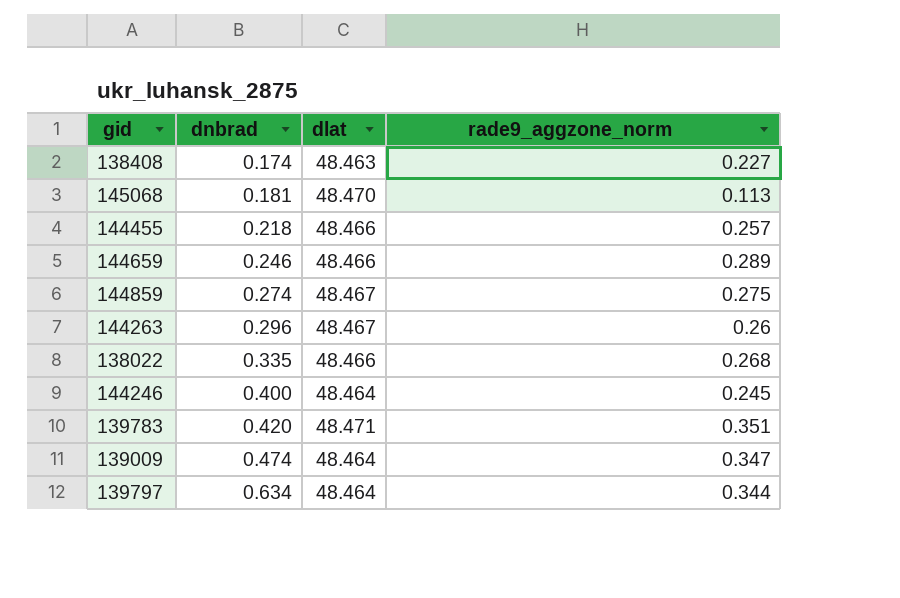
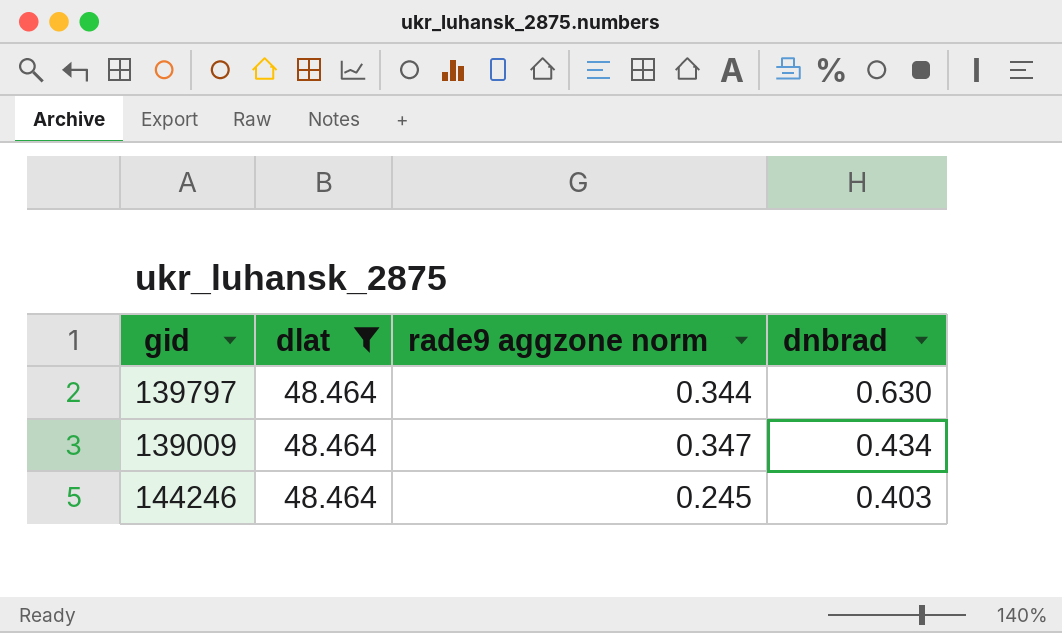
filter: none -> dlat = 48.464
row order: dnbrad ascending -> dnbrad descending
column name: rade9_aggzone_norm -> rade9 aggzone norm
column dnbrad | position: 2 -> 4
139797 | dnbrad: 0.634 -> 0.630
139009 | dnbrad: 0.474 -> 0.434
144246 | dnbrad: 0.400 -> 0.403

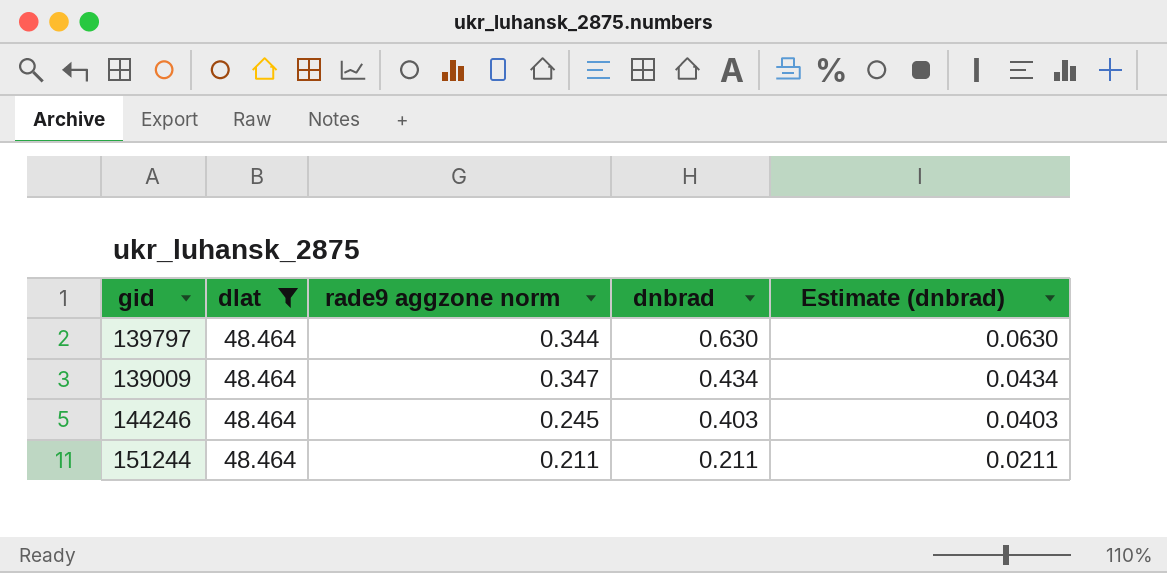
column Estimate (dnbrad) | formula: none -> [dnbrad] * 0.1
row 151244: none -> 48.464 | 0.211 | 0.211 | 0.0211

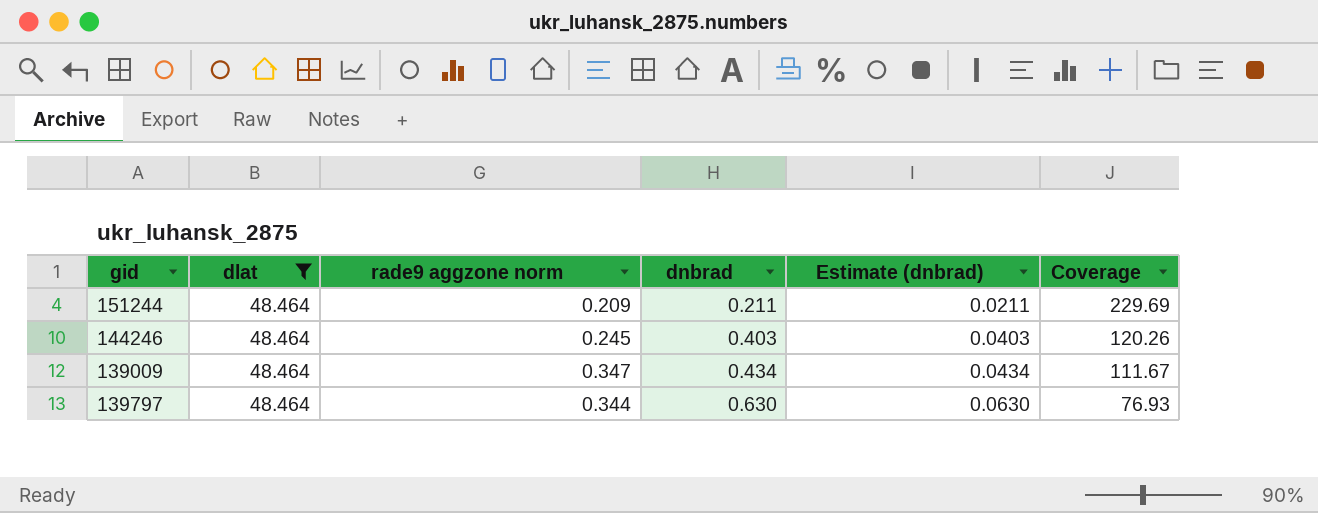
row order: dnbrad descending -> dnbrad ascending
column Coverage | formula: none -> [dlat] / [dnbrad]
151244 | rade9 aggzone norm: 0.211 -> 0.209

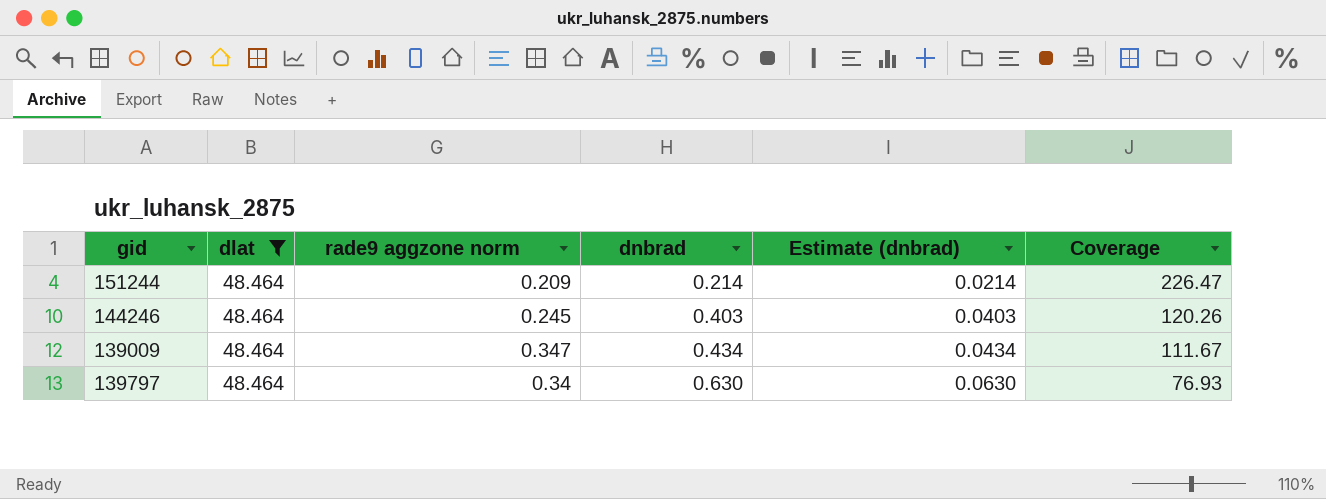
151244 | dnbrad: 0.211 -> 0.214
151244 | Estimate (dnbrad): 0.0211 -> 0.0214
151244 | Coverage: 229.69 -> 226.47
139797 | rade9 aggzone norm: 0.344 -> 0.34

